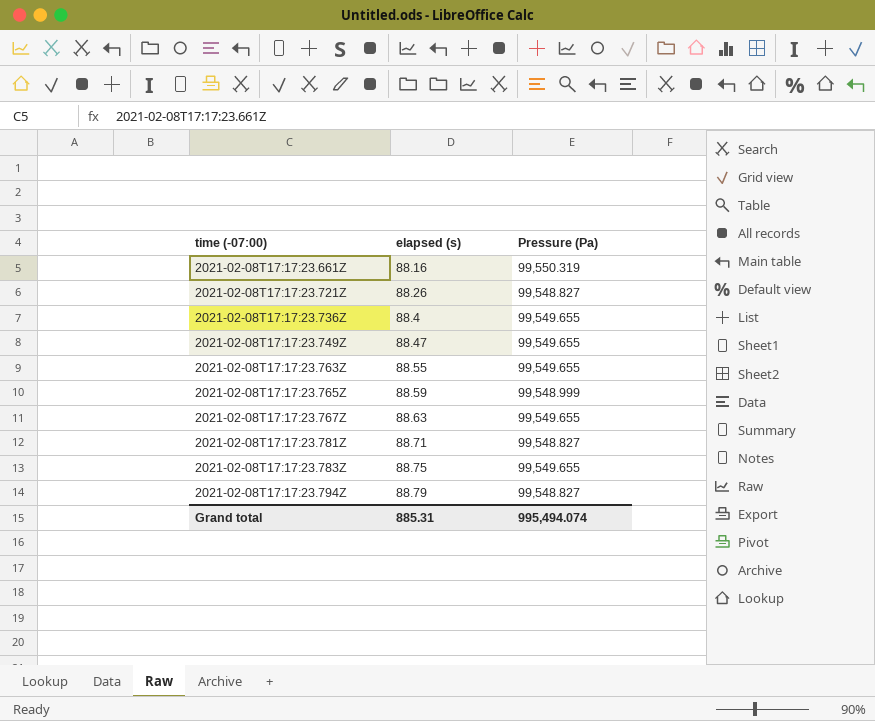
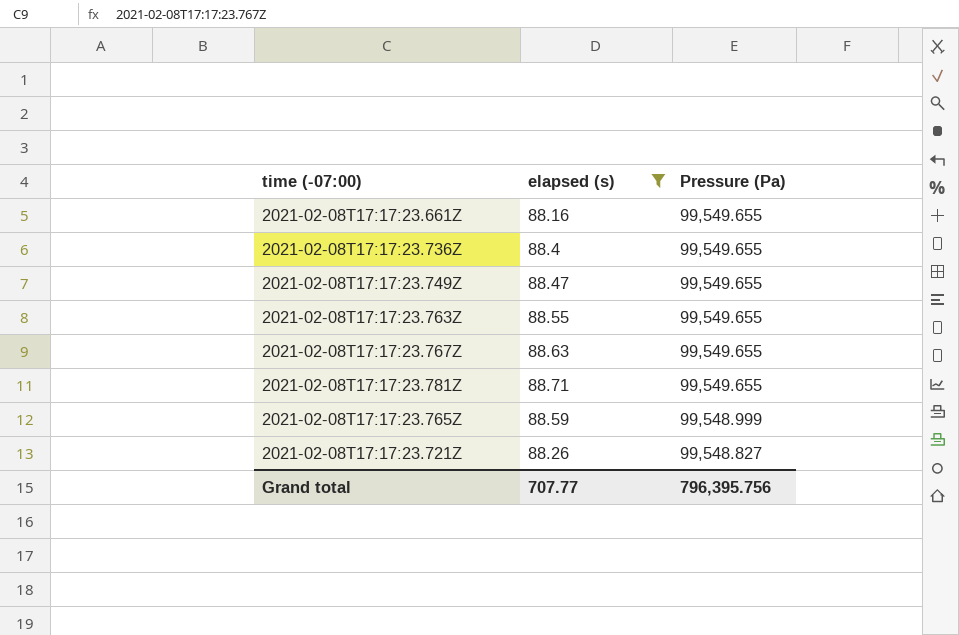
filter: none -> elapsed (s) <= 88.71
row order: time (-07:00) ascending -> Pressure (Pa) descending
2021-02-08T17:17:23.661Z | Pressure (Pa): 99,550.319 -> 99,549.655
2021-02-08T17:17:23.781Z | Pressure (Pa): 99,548.827 -> 99,549.655
Grand total | elapsed (s): 885.31 -> 707.77
Grand total | Pressure (Pa): 995,494.074 -> 796,395.756

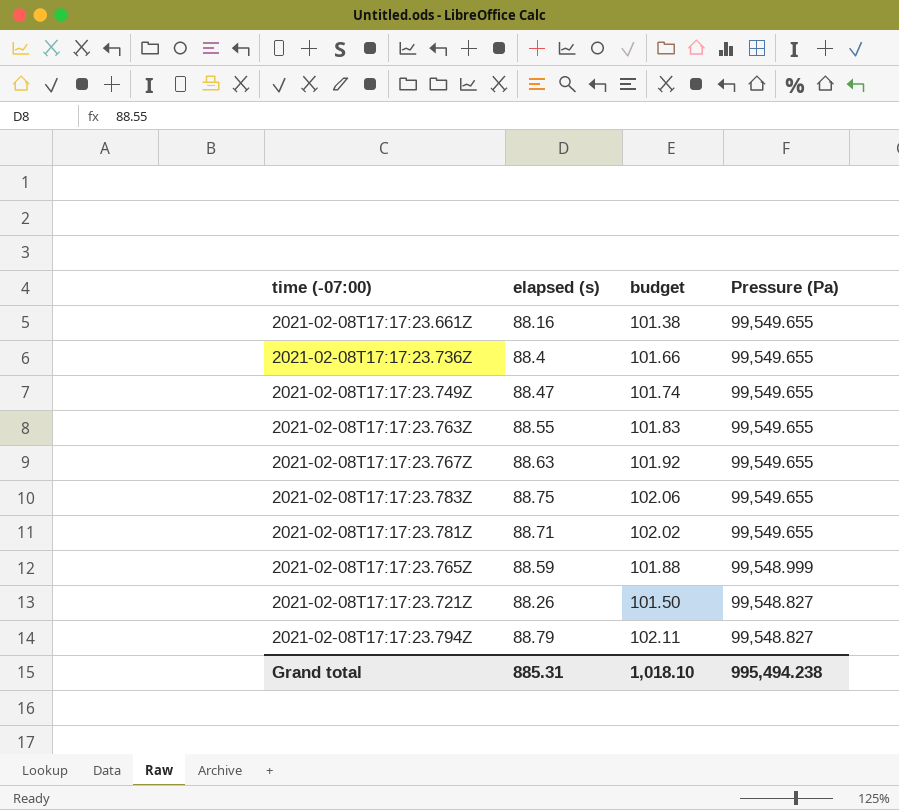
filter: elapsed (s) <= 88.71 -> none
column budget | formula: none -> [elapsed (s)] * 1.15
Grand total | elapsed (s): 707.77 -> 885.31
Grand total | Pressure (Pa): 796,395.756 -> 995,494.238

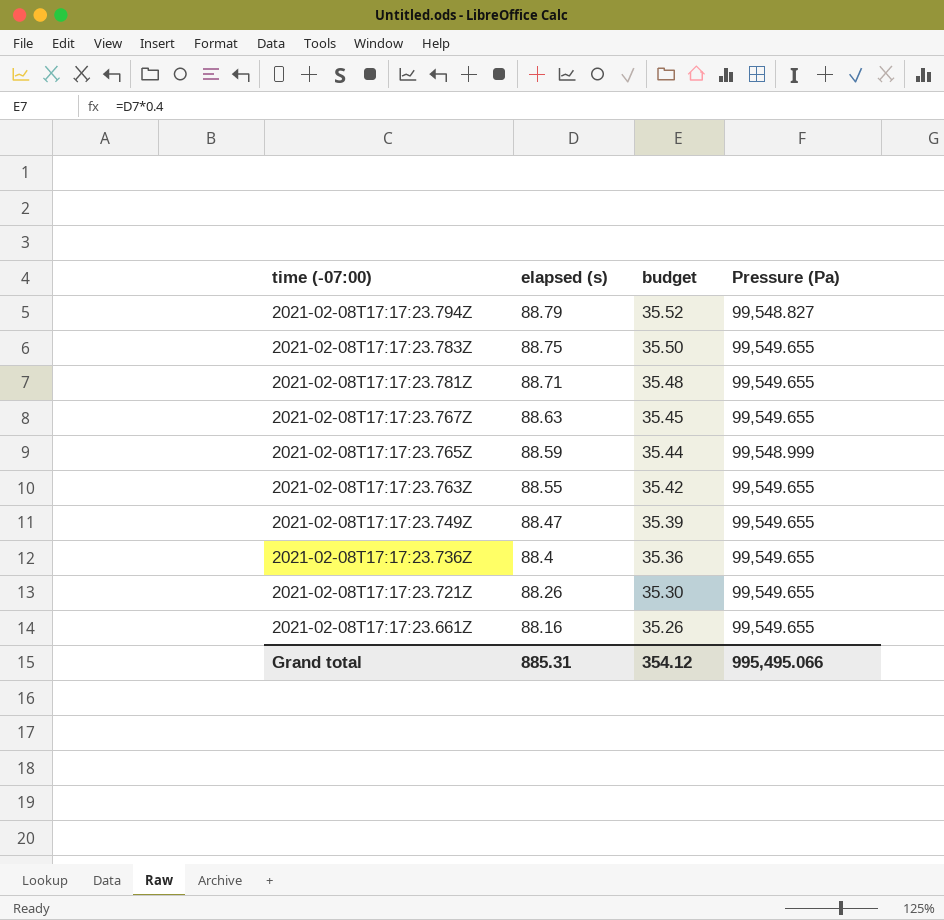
row order: Pressure (Pa) descending -> time (-07:00) descending
column budget | formula: [elapsed (s)] * 1.15 -> [elapsed (s)] * 0.4
2021-02-08T17:17:23.721Z | Pressure (Pa): 99,548.827 -> 99,549.655
Grand total | budget: 1,018.10 -> 354.12
Grand total | Pressure (Pa): 995,494.238 -> 995,495.066

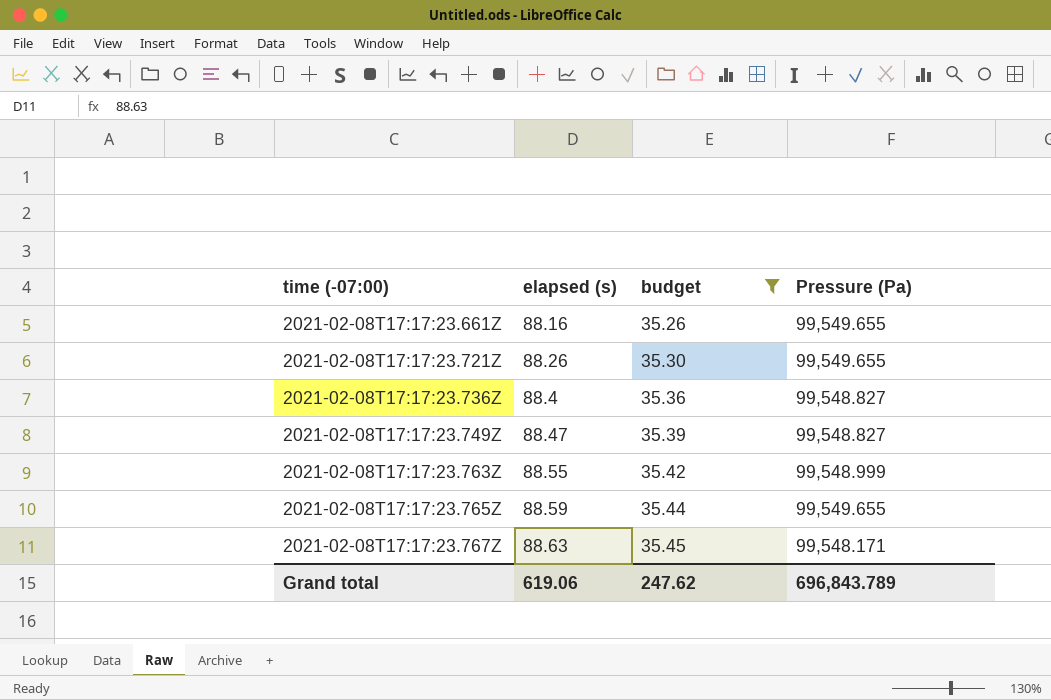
filter: none -> budget <= 35.45
row order: time (-07:00) descending -> time (-07:00) ascending
2021-02-08T17:17:23.736Z | Pressure (Pa): 99,549.655 -> 99,548.827
2021-02-08T17:17:23.749Z | Pressure (Pa): 99,549.655 -> 99,548.827
2021-02-08T17:17:23.763Z | Pressure (Pa): 99,549.655 -> 99,548.999
2021-02-08T17:17:23.765Z | Pressure (Pa): 99,548.999 -> 99,549.655
2021-02-08T17:17:23.767Z | Pressure (Pa): 99,549.655 -> 99,548.171
Grand total | elapsed (s): 885.31 -> 619.06
Grand total | budget: 354.12 -> 247.62
Grand total | Pressure (Pa): 995,495.066 -> 696,843.789

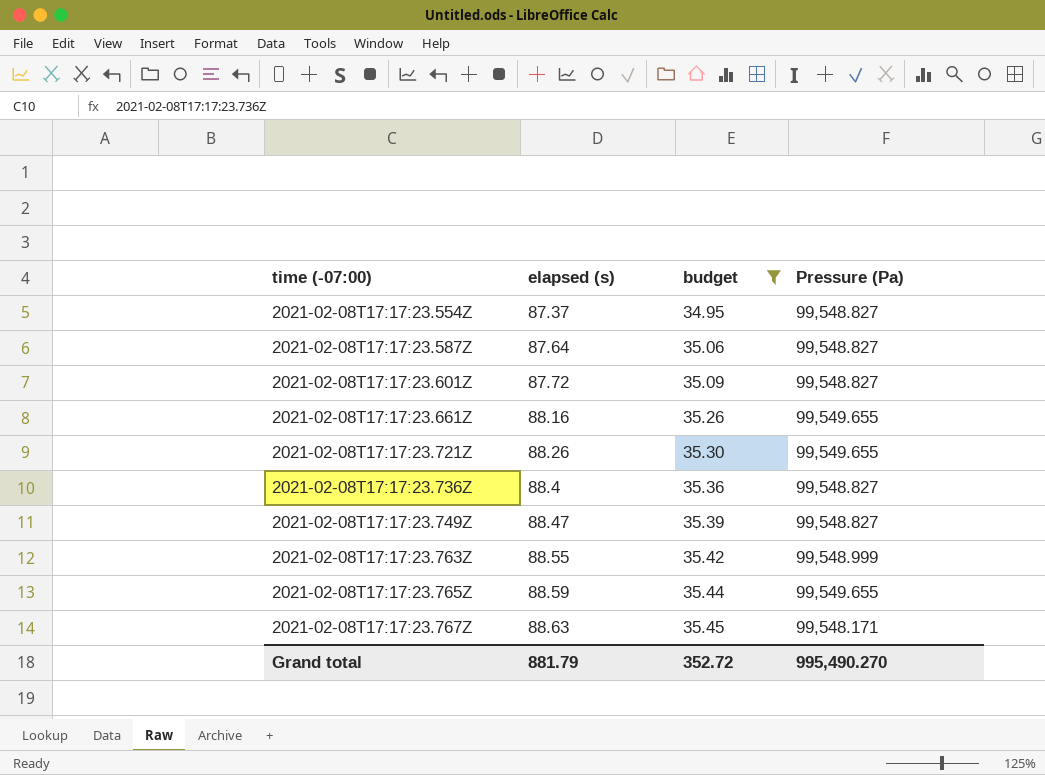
row 2021-02-08T17:17:23.554Z: none -> 87.37 | 34.95 | 99,548.827
row 2021-02-08T17:17:23.587Z: none -> 87.64 | 35.06 | 99,548.827
row 2021-02-08T17:17:23.601Z: none -> 87.72 | 35.09 | 99,548.827
Grand total | elapsed (s): 619.06 -> 881.79
Grand total | budget: 247.62 -> 352.72
Grand total | Pressure (Pa): 696,843.789 -> 995,490.270

